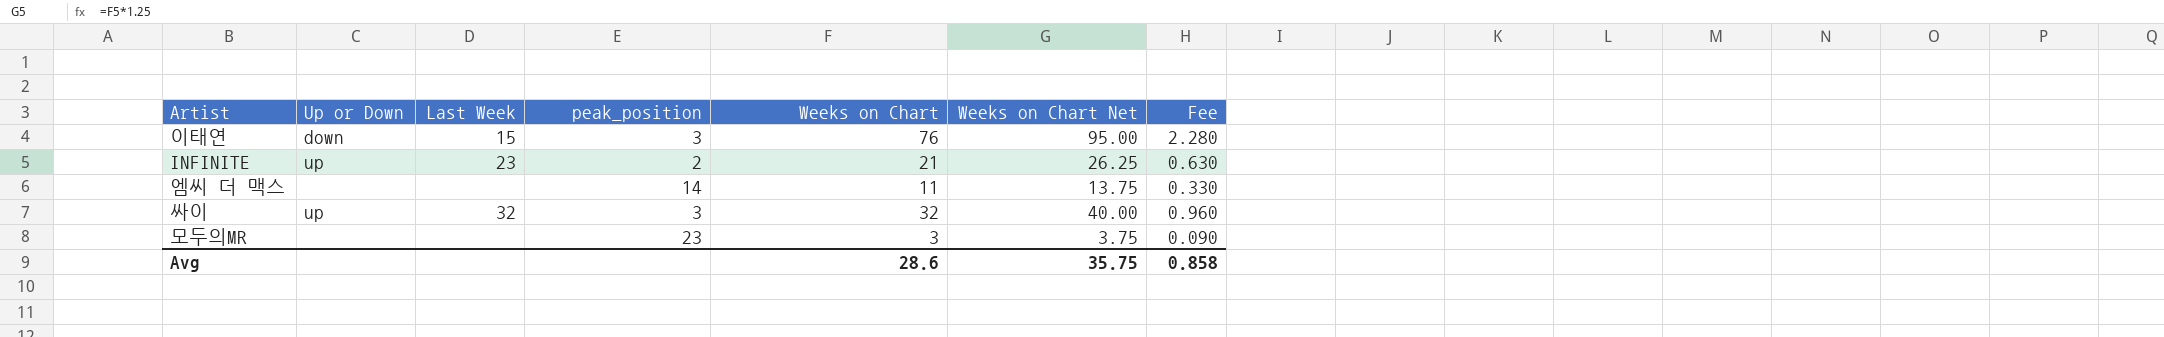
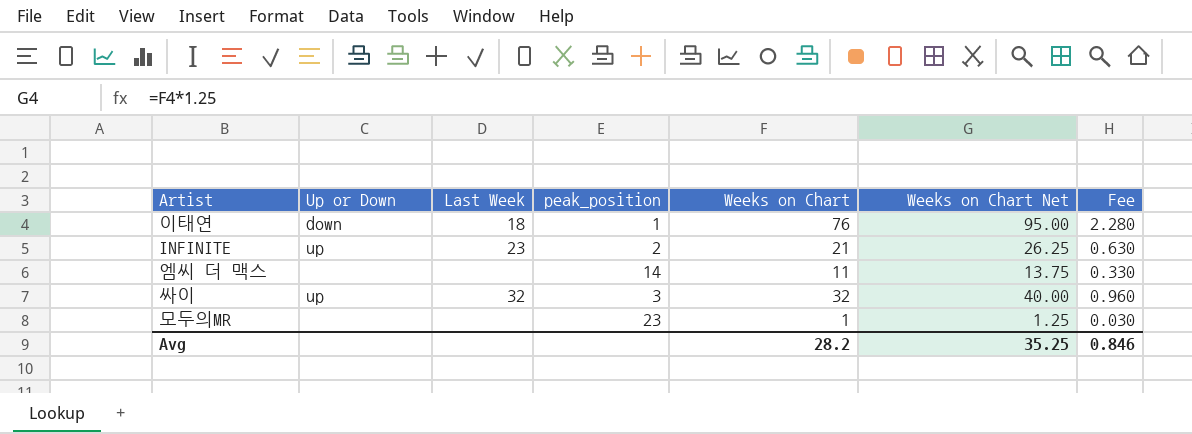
이태연 | Last Week: 15 -> 18
이태연 | peak_position: 3 -> 1
모두의MR | Weeks on Chart: 3 -> 1
모두의MR | Weeks on Chart Net: 3.75 -> 1.25
모두의MR | Fee: 0.090 -> 0.030
Avg | Weeks on Chart: 28.6 -> 28.2
Avg | Weeks on Chart Net: 35.75 -> 35.25
Avg | Fee: 0.858 -> 0.846

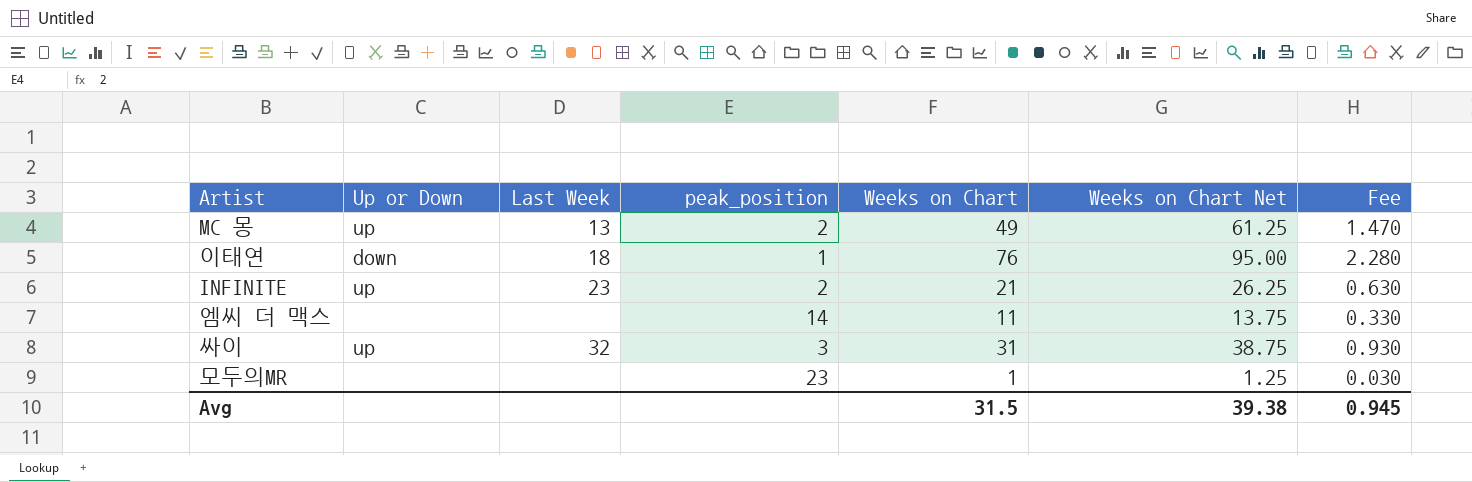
row MC 몽: none -> up | 13 | 2 | 49 | 61.25 | 1.470
싸이 | Weeks on Chart: 32 -> 31
싸이 | Weeks on Chart Net: 40.00 -> 38.75
싸이 | Fee: 0.960 -> 0.930
Avg | Weeks on Chart: 28.2 -> 31.5
Avg | Weeks on Chart Net: 35.25 -> 39.38
Avg | Fee: 0.846 -> 0.945

